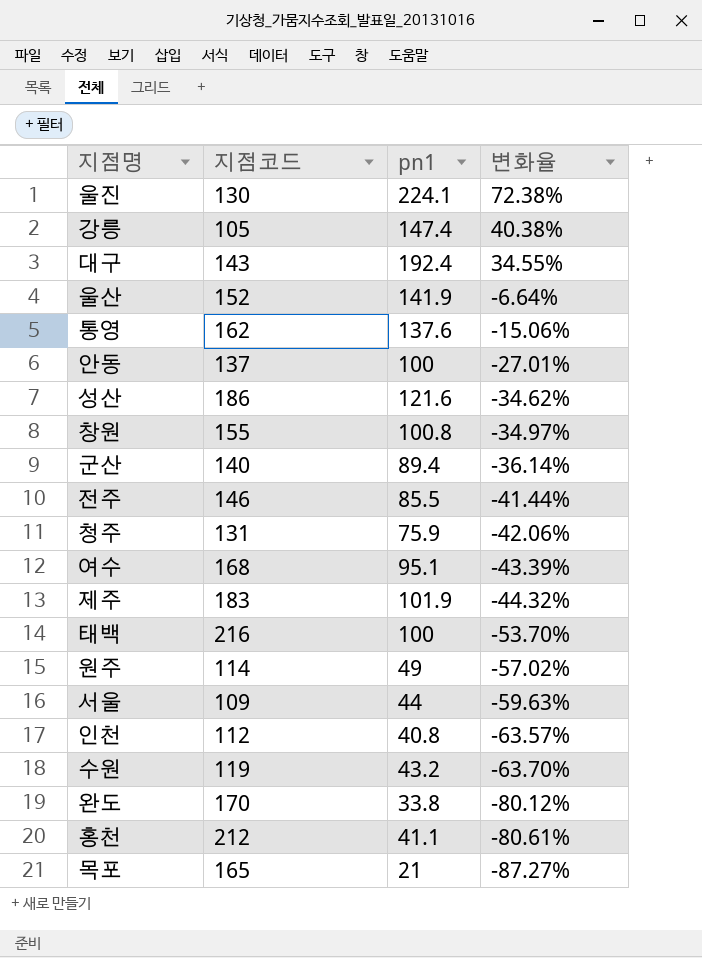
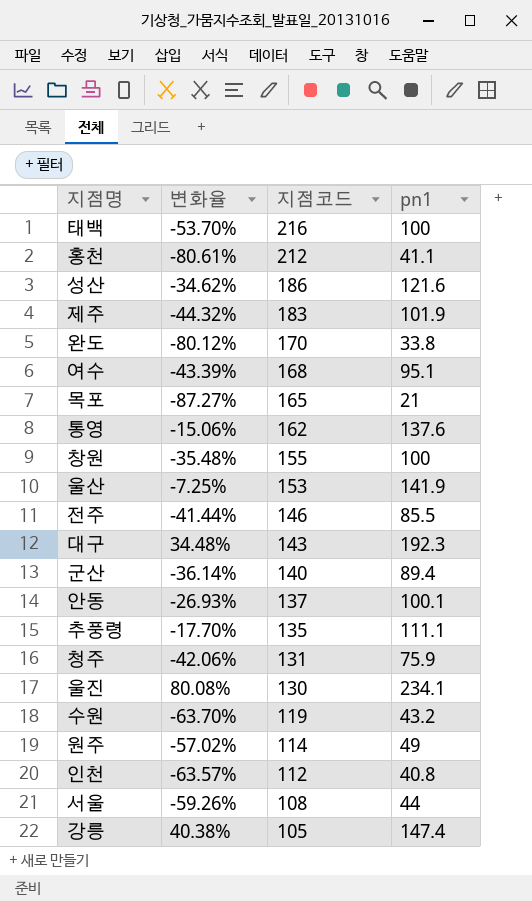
row order: 변화율 descending -> 지점코드 descending
column 변화율 | position: 4 -> 2
창원 | 변화율: -34.97% -> -35.48%
창원 | pn1: 100.8 -> 100
울산 | 변화율: -6.64% -> -7.25%
울산 | 지점코드: 152 -> 153
대구 | 변화율: 34.55% -> 34.48%
대구 | pn1: 192.4 -> 192.3
안동 | 변화율: -27.01% -> -26.93%
안동 | pn1: 100 -> 100.1
row 추풍령: none -> -17.70% | 135 | 111.1
울진 | 변화율: 72.38% -> 80.08%
울진 | pn1: 224.1 -> 234.1
서울 | 변화율: -59.63% -> -59.26%
서울 | 지점코드: 109 -> 108

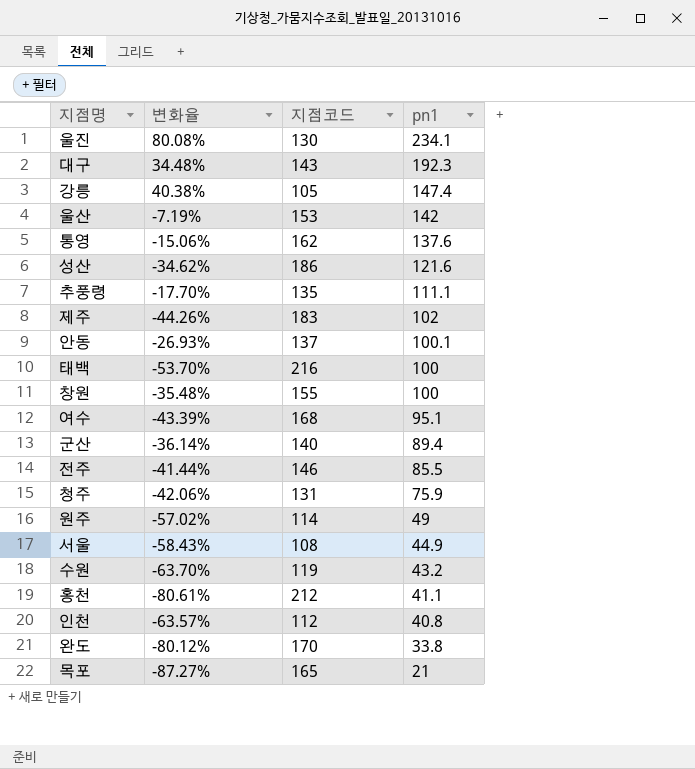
row order: 지점코드 descending -> pn1 descending
울산 | 변화율: -7.25% -> -7.19%
울산 | pn1: 141.9 -> 142
제주 | 변화율: -44.32% -> -44.26%
제주 | pn1: 101.9 -> 102
서울 | 변화율: -59.26% -> -58.43%
서울 | pn1: 44 -> 44.9

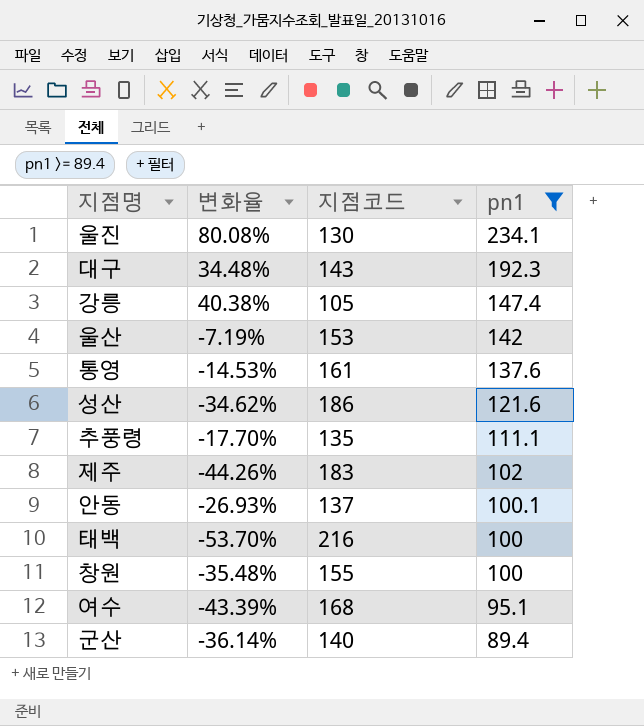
filter: none -> pn1 >= 89.4
통영 | 변화율: -15.06% -> -14.53%
통영 | 지점코드: 162 -> 161

